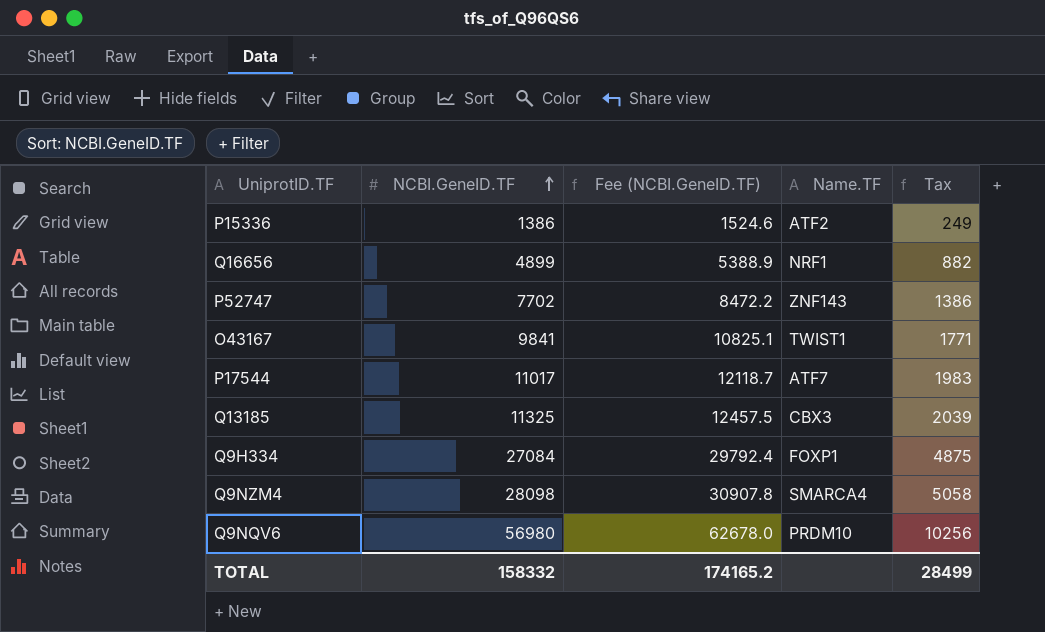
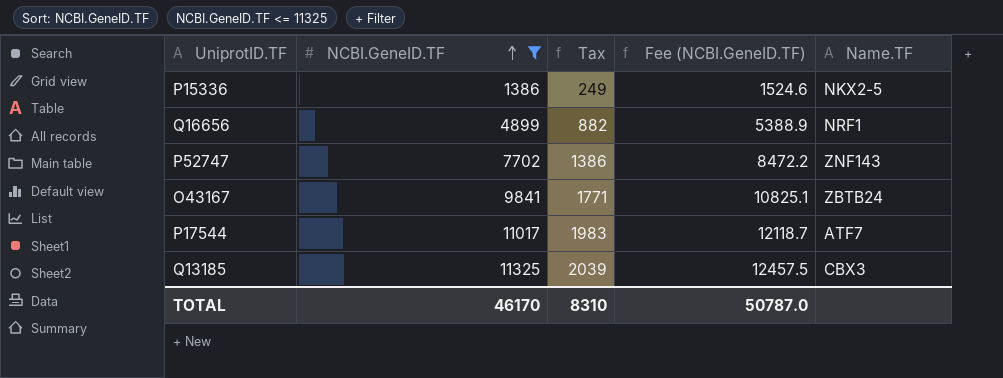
filter: none -> NCBI.GeneID.TF <= 11325
column Tax | position: 5 -> 3
P15336 | Name.TF: ATF2 -> NKX2-5
O43167 | Name.TF: TWIST1 -> ZBTB24
TOTAL | NCBI.GeneID.TF: 158332 -> 46170
TOTAL | Tax: 28499 -> 8310
TOTAL | Fee (NCBI.GeneID.TF): 174165.2 -> 50787.0

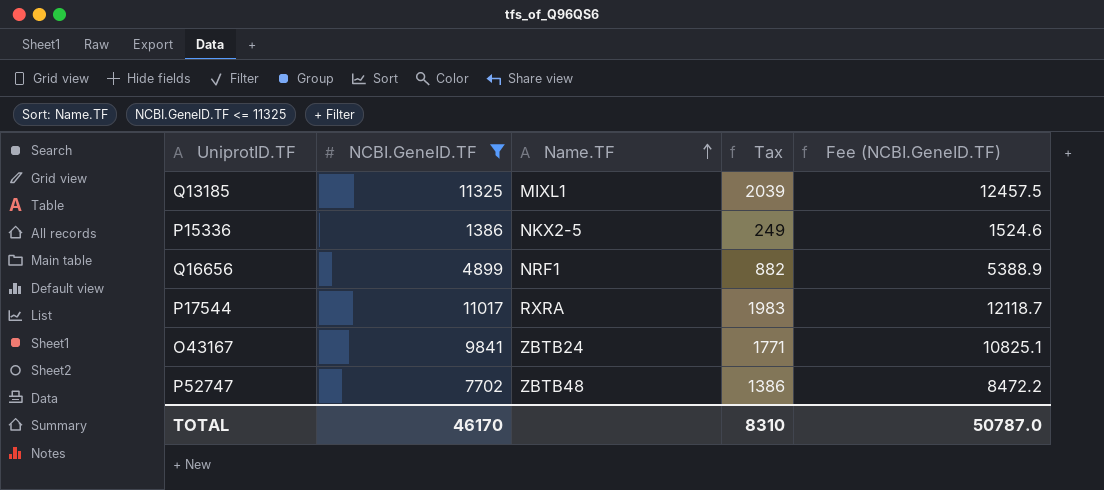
row order: NCBI.GeneID.TF ascending -> Name.TF ascending
column Name.TF | position: 5 -> 3
Q13185 | Name.TF: CBX3 -> MIXL1
P17544 | Name.TF: ATF7 -> RXRA
P52747 | Name.TF: ZNF143 -> ZBTB48

